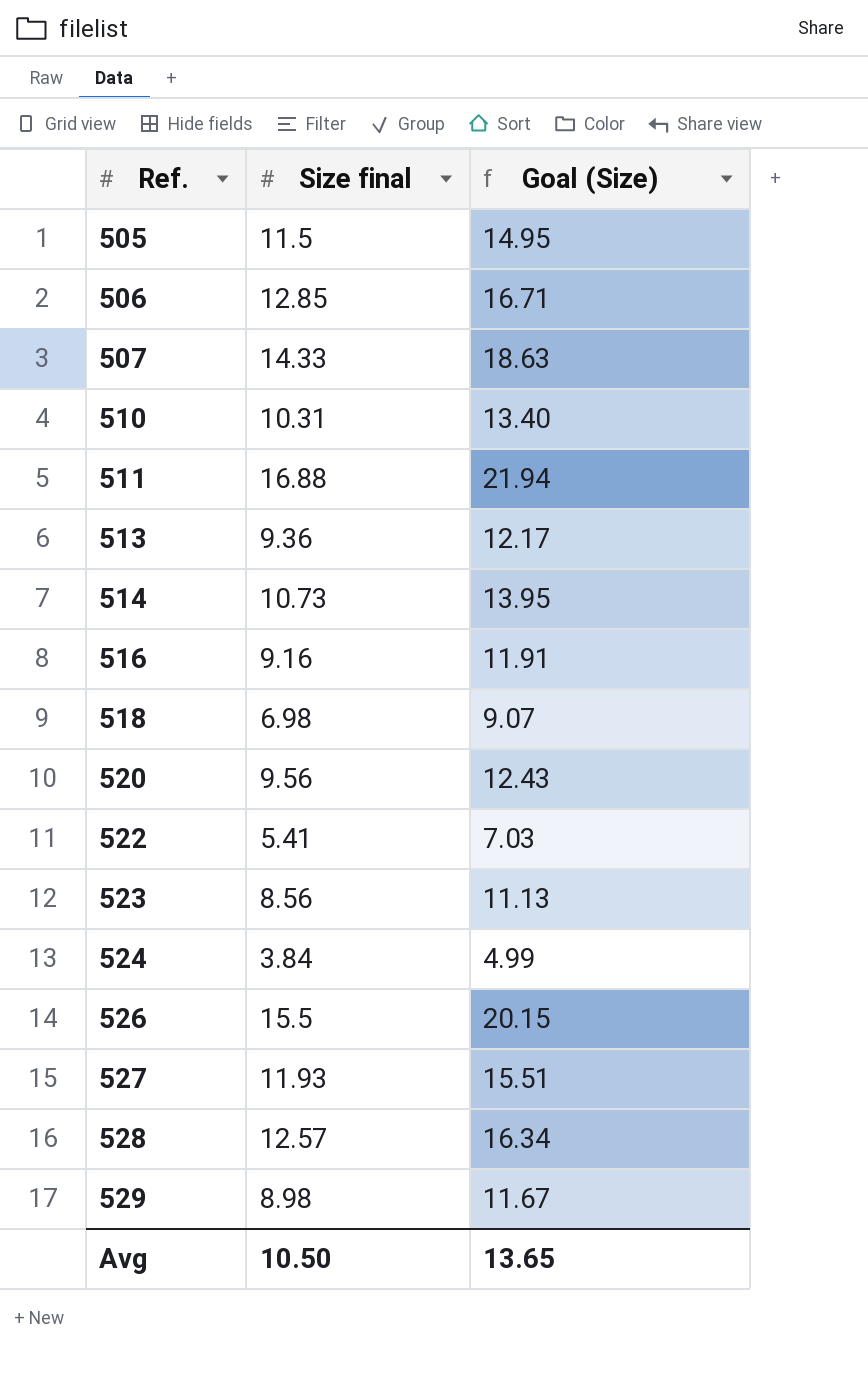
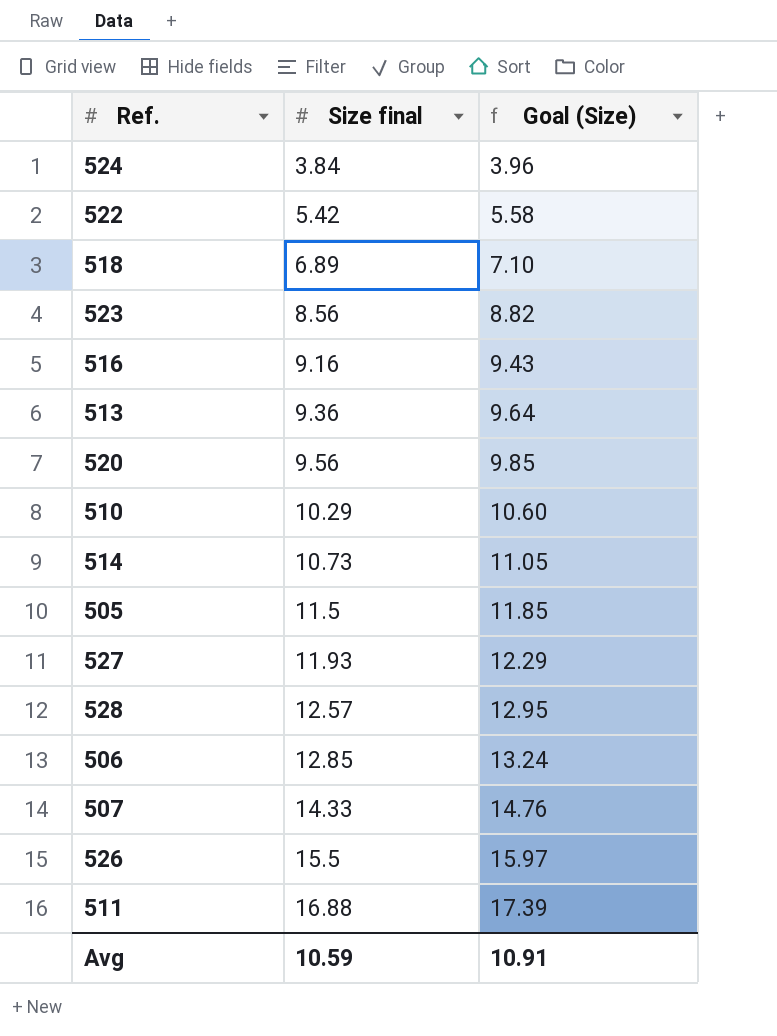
row order: Ref. ascending -> Size final ascending
column Goal (Size) | formula: [Size final] * 1.3 -> [Size final] * 1.03
row 529: 8.98 | 11.67 -> none
522 | Size final: 5.41 -> 5.42
518 | Size final: 6.98 -> 6.89
510 | Size final: 10.31 -> 10.29
Avg | Size final: 10.50 -> 10.59
Avg | Goal (Size): 13.65 -> 10.91

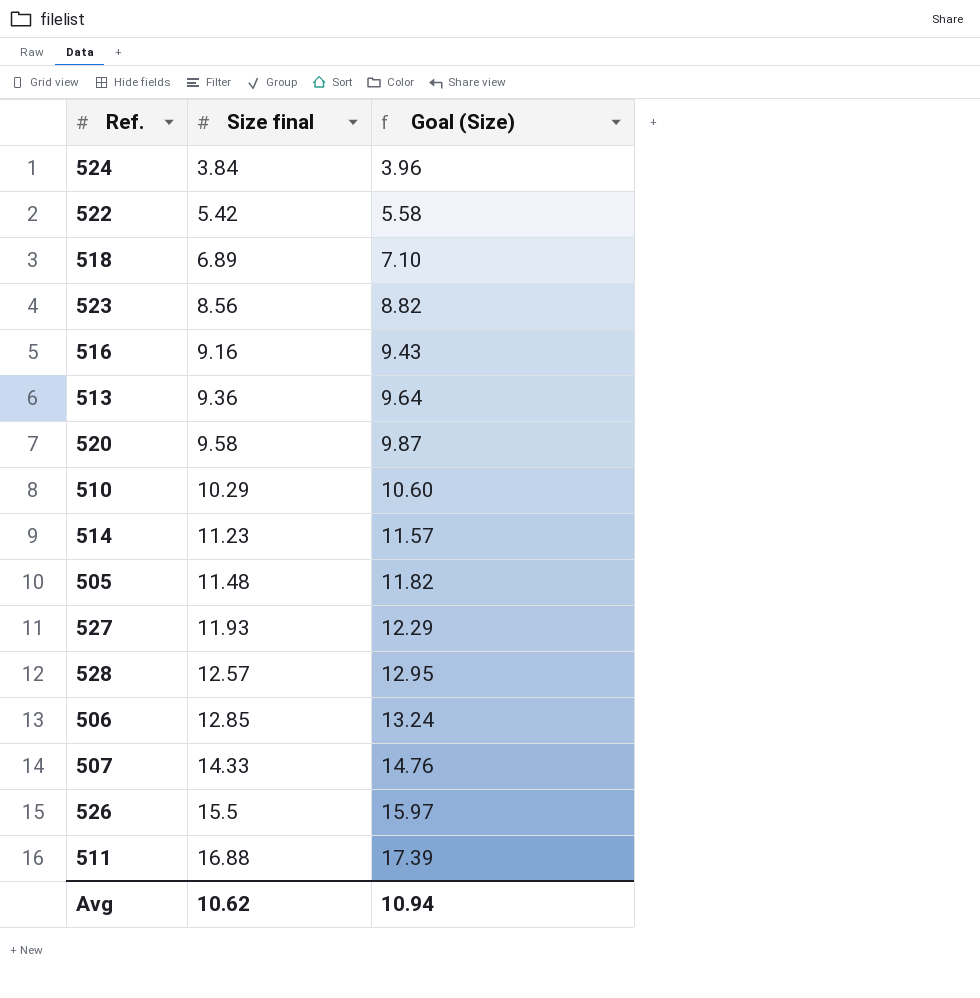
520 | Size final: 9.56 -> 9.58
520 | Goal (Size): 9.85 -> 9.87
514 | Size final: 10.73 -> 11.23
514 | Goal (Size): 11.05 -> 11.57
505 | Size final: 11.5 -> 11.48
505 | Goal (Size): 11.85 -> 11.82
Avg | Size final: 10.59 -> 10.62
Avg | Goal (Size): 10.91 -> 10.94

